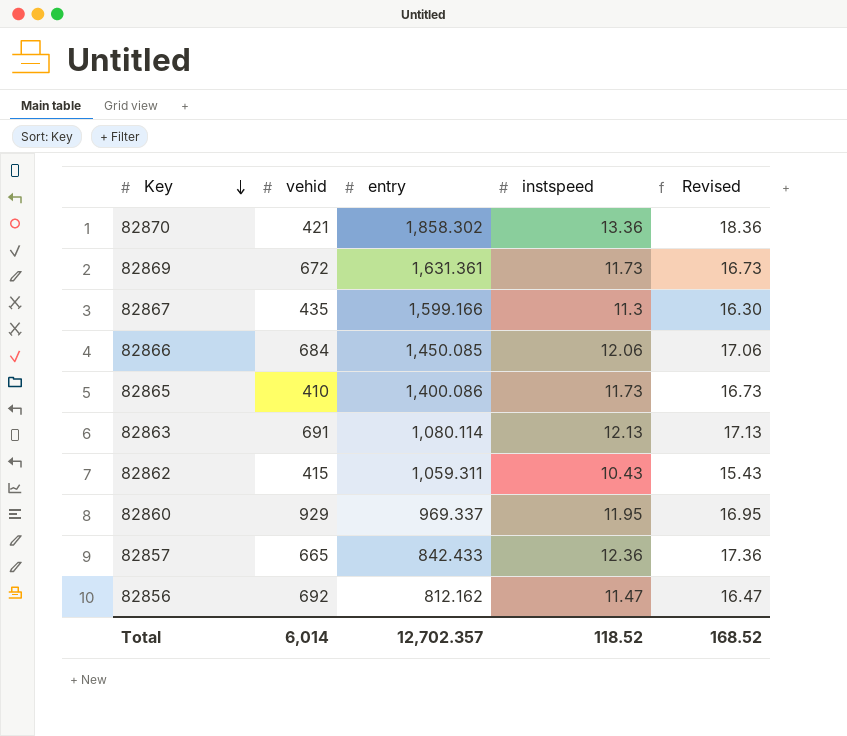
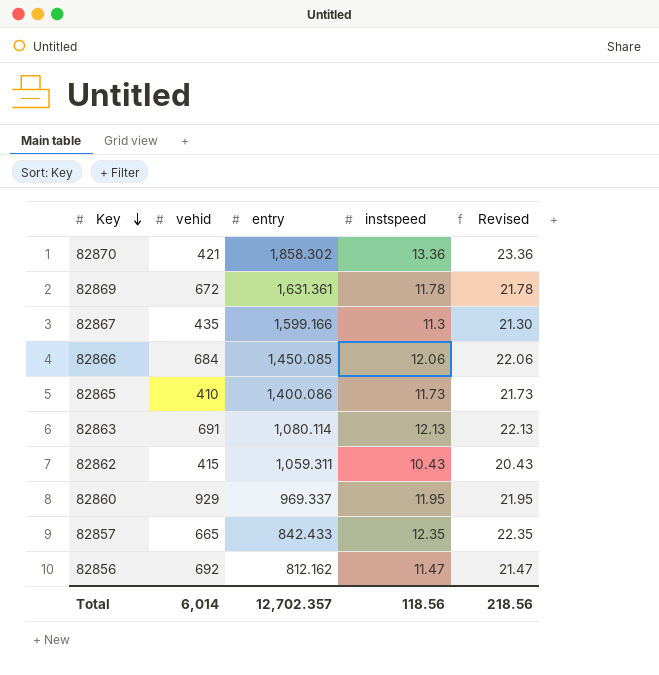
column Revised | formula: [instspeed] + 5 -> [instspeed] + 10
82869 | instspeed: 11.73 -> 11.78
82857 | instspeed: 12.36 -> 12.35
Total | instspeed: 118.52 -> 118.56
Total | Revised: 168.52 -> 218.56

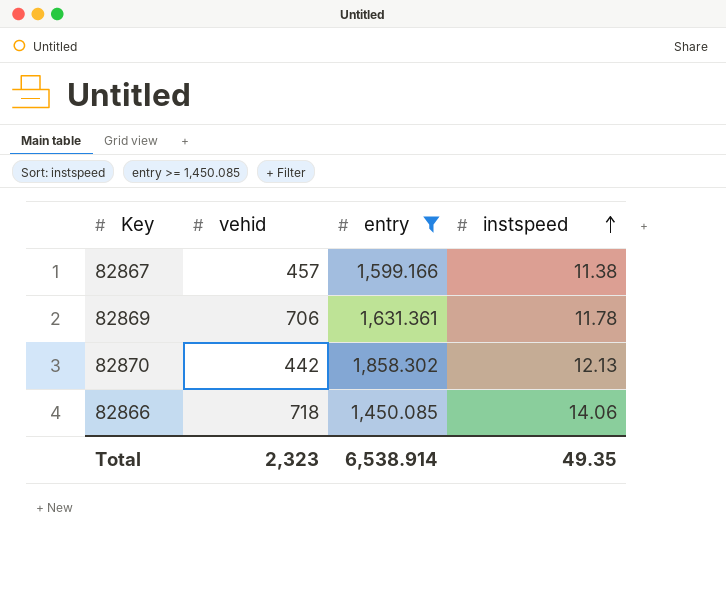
filter: none -> entry >= 1,450.085
row order: Key descending -> instspeed ascending
column Revised | formula: [instspeed] + 10 -> none
82867 | vehid: 435 -> 457
82867 | instspeed: 11.3 -> 11.38
82869 | vehid: 672 -> 706
82870 | vehid: 421 -> 442
82870 | instspeed: 13.36 -> 12.13
82866 | vehid: 684 -> 718
82866 | instspeed: 12.06 -> 14.06
Total | vehid: 6,014 -> 2,323
Total | entry: 12,702.357 -> 6,538.914
Total | instspeed: 118.56 -> 49.35

